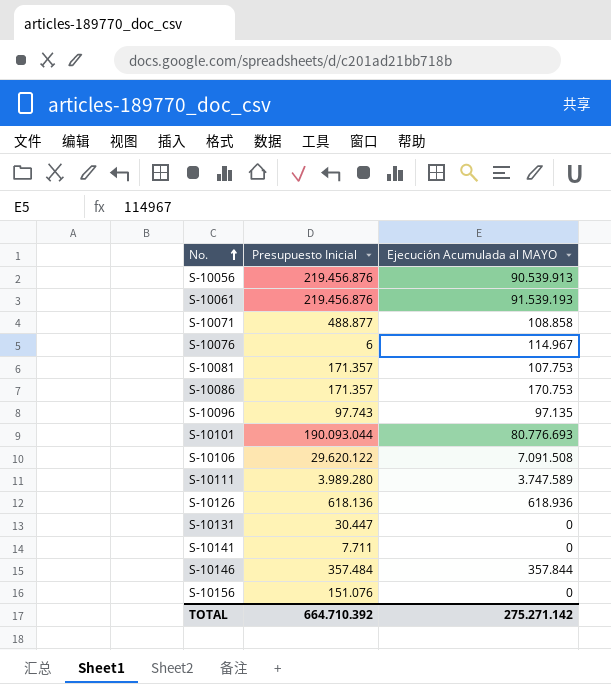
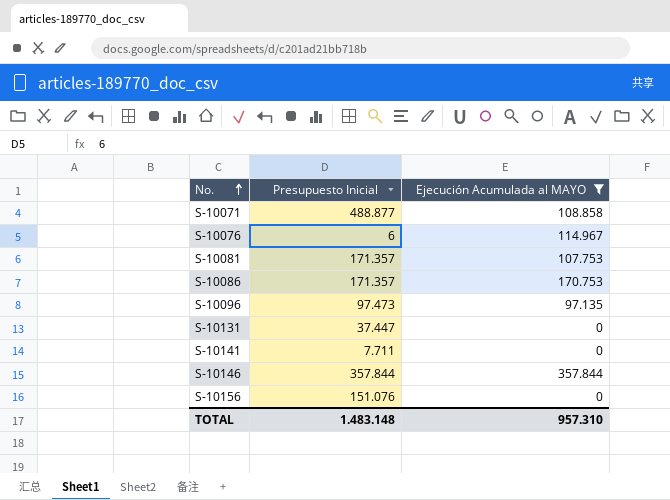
filter: none -> Ejecución Acumulada al MAYO <= 357.844
S-10096 | Presupuesto Inicial: 97.743 -> 97.473
S-10131 | Presupuesto Inicial: 30.447 -> 37.447
S-10146 | Presupuesto Inicial: 357.484 -> 357.844
TOTAL | Presupuesto Inicial: 664.710.392 -> 1.483.148
TOTAL | Ejecución Acumulada al MAYO: 275.271.142 -> 957.310

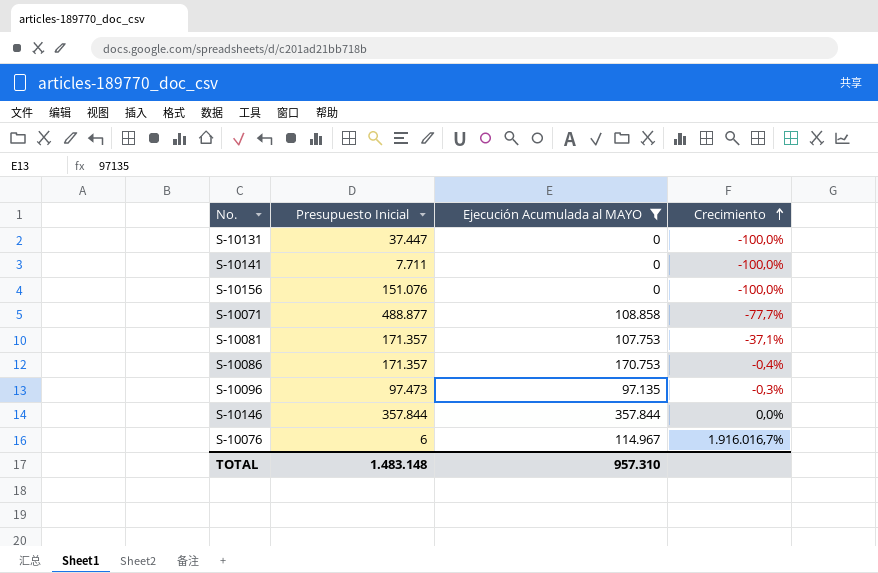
row order: No. ascending -> Crecimiento ascending
column Crecimiento | formula: none -> ([Ejecución Acumulada al MAYO] - [Presupuesto Inicial]) / [Presupuesto Inicial]

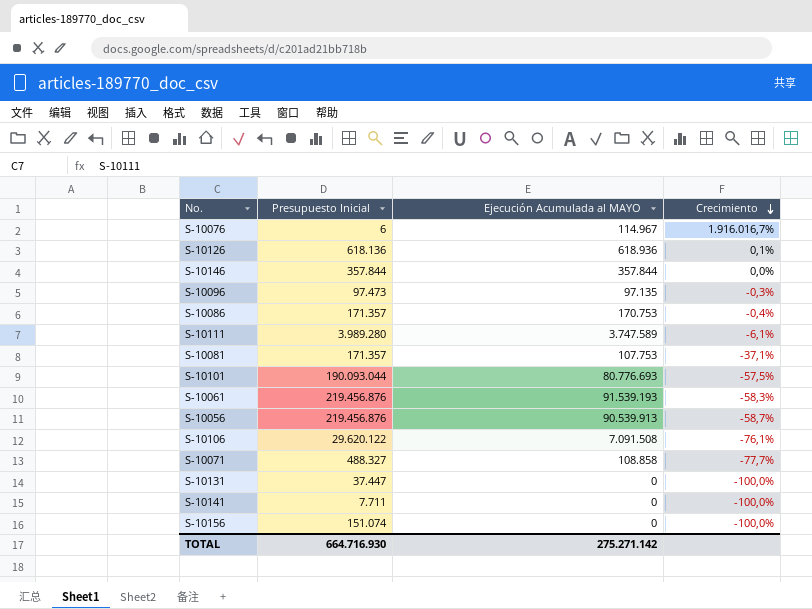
filter: Ejecución Acumulada al MAYO <= 357.844 -> none
row order: Crecimiento ascending -> Crecimiento descending
S-10071 | Presupuesto Inicial: 488.877 -> 488.327
S-10156 | Presupuesto Inicial: 151.076 -> 151.074
TOTAL | Presupuesto Inicial: 1.483.148 -> 664.716.930
TOTAL | Ejecución Acumulada al MAYO: 957.310 -> 275.271.142

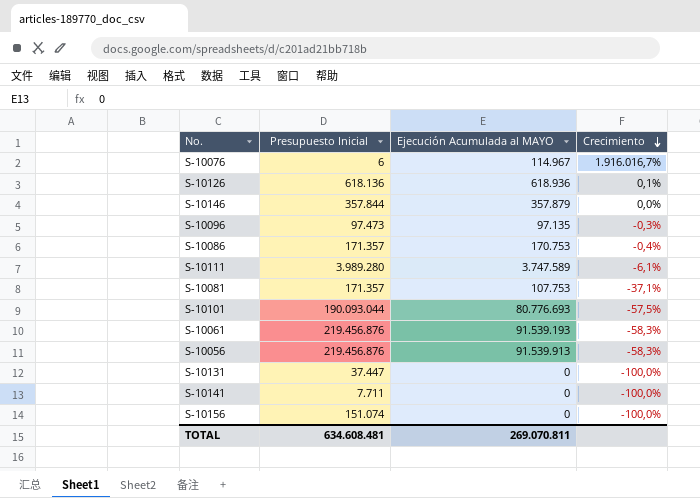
row S-10106: 29.620.122 | 7.091.508 | -76,1% -> none
row S-10071: 488.327 | 108.858 | -77,7% -> none
S-10146 | Ejecución Acumulada al MAYO: 357.844 -> 357.879
S-10056 | Ejecución Acumulada al MAYO: 90.539.913 -> 91.539.913
S-10056 | Crecimiento: -58,7% -> -58,3%
TOTAL | Presupuesto Inicial: 664.716.930 -> 634.608.481
TOTAL | Ejecución Acumulada al MAYO: 275.271.142 -> 269.070.811

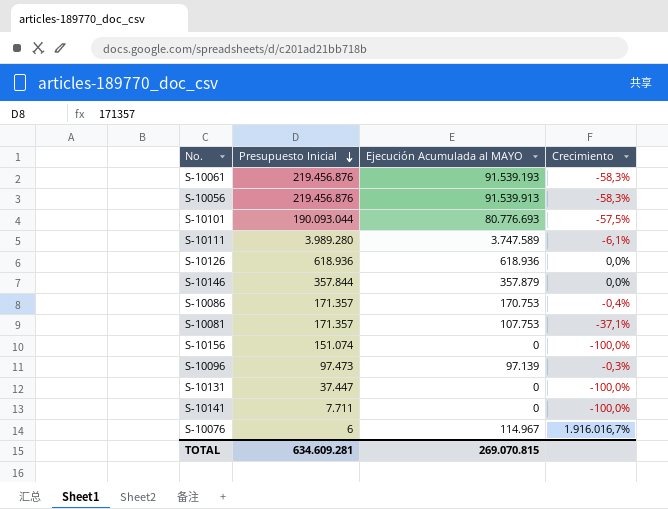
row order: Crecimiento descending -> Presupuesto Inicial descending
S-10126 | Presupuesto Inicial: 618.136 -> 618.936
S-10126 | Crecimiento: 0,1% -> 0,0%
S-10096 | Ejecución Acumulada al MAYO: 97.135 -> 97.139
TOTAL | Presupuesto Inicial: 634.608.481 -> 634.609.281
TOTAL | Ejecución Acumulada al MAYO: 269.070.811 -> 269.070.815

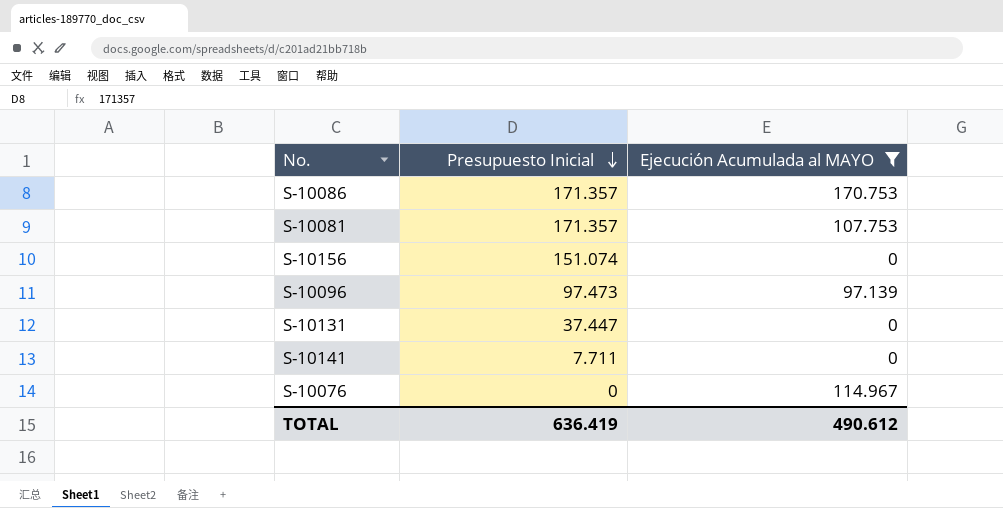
filter: none -> Ejecución Acumulada al MAYO <= 170.753
column Crecimiento | formula: ([Ejecución Acumulada al MAYO] - [Presupuesto Inicial]) / [Presupuesto Inicial] -> none
S-10076 | Presupuesto Inicial: 6 -> 0
TOTAL | Presupuesto Inicial: 634.609.281 -> 636.419
TOTAL | Ejecución Acumulada al MAYO: 269.070.815 -> 490.612

